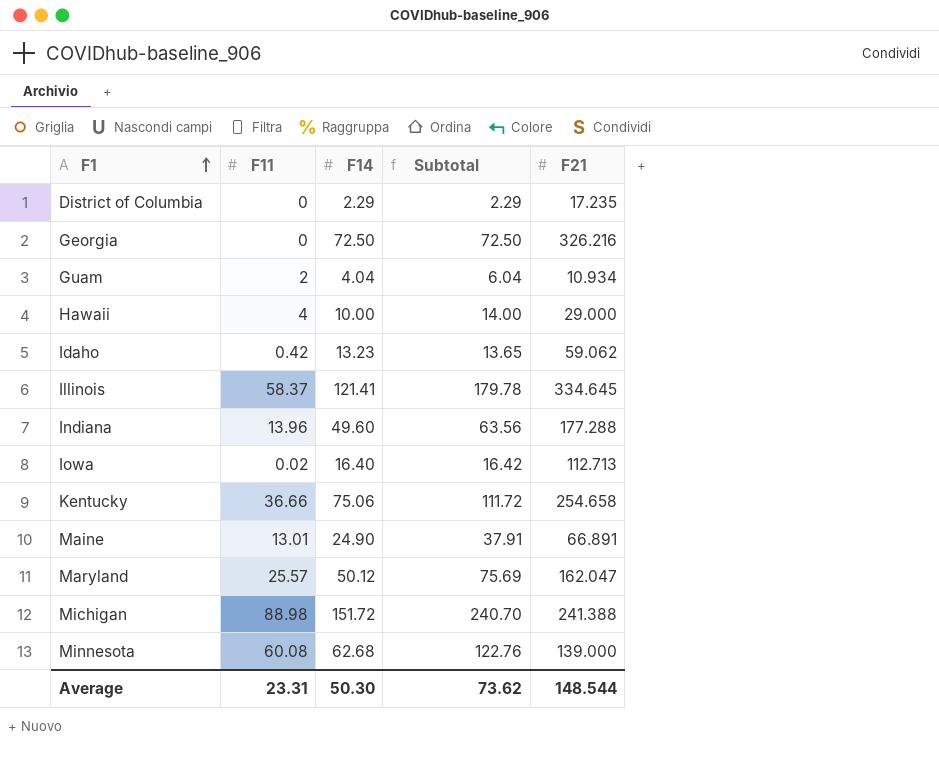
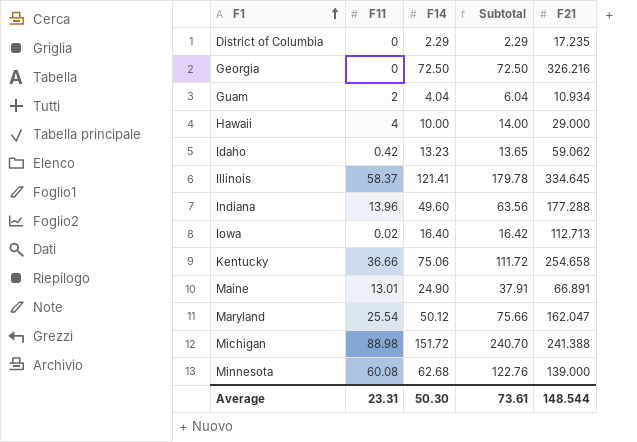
Maryland | F11: 25.57 -> 25.54
Maryland | Subtotal: 75.69 -> 75.66
Average | Subtotal: 73.62 -> 73.61

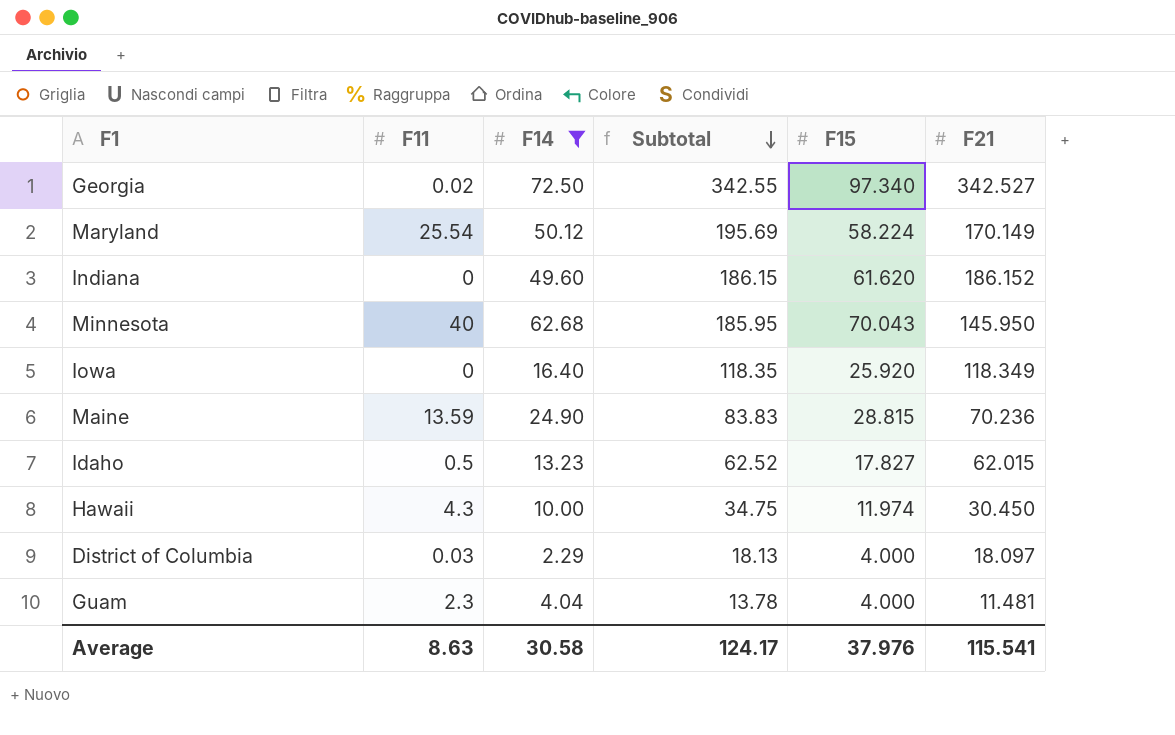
filter: none -> F14 <= 72.50
row order: F1 ascending -> Subtotal descending
column Subtotal | formula: [F11] + [F14] -> [F11] + [F21]
column F15 | position: none -> 5
Georgia | F11: 0 -> 0.02
Georgia | F21: 326.216 -> 342.527
Maryland | F21: 162.047 -> 170.149
Indiana | F11: 13.96 -> 0
Indiana | F21: 177.288 -> 186.152
Minnesota | F11: 60.08 -> 40
Minnesota | F21: 139.000 -> 145.950
Iowa | F11: 0.02 -> 0
Iowa | F21: 112.713 -> 118.349
Maine | F11: 13.01 -> 13.59
Maine | F21: 66.891 -> 70.236
Idaho | F11: 0.42 -> 0.5
Idaho | F21: 59.062 -> 62.015
Hawaii | F11: 4 -> 4.3
Hawaii | F21: 29.000 -> 30.450
District of Columbia | F11: 0 -> 0.03
District of Columbia | F21: 17.235 -> 18.097
Guam | F11: 2 -> 2.3
Guam | F21: 10.934 -> 11.481
Average | F11: 23.31 -> 8.63
Average | F14: 50.30 -> 30.58
Average | Subtotal: 73.61 -> 124.17
Average | F21: 148.544 -> 115.541

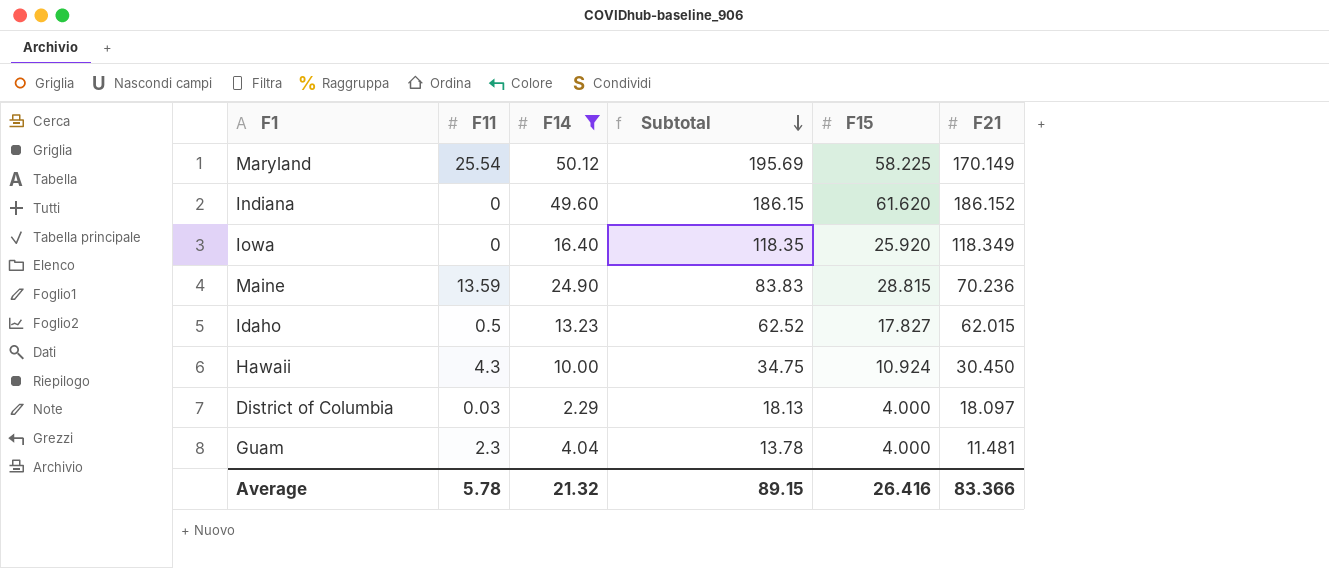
row Georgia: 0.02 | 72.50 | 342.55 | 97.340 | 342.527 -> none
row Minnesota: 40 | 62.68 | 185.95 | 70.043 | 145.950 -> none
Maryland | F15: 58.224 -> 58.225
Hawaii | F15: 11.974 -> 10.924
Average | F11: 8.63 -> 5.78
Average | F14: 30.58 -> 21.32
Average | Subtotal: 124.17 -> 89.15
Average | F15: 37.976 -> 26.416
Average | F21: 115.541 -> 83.366

